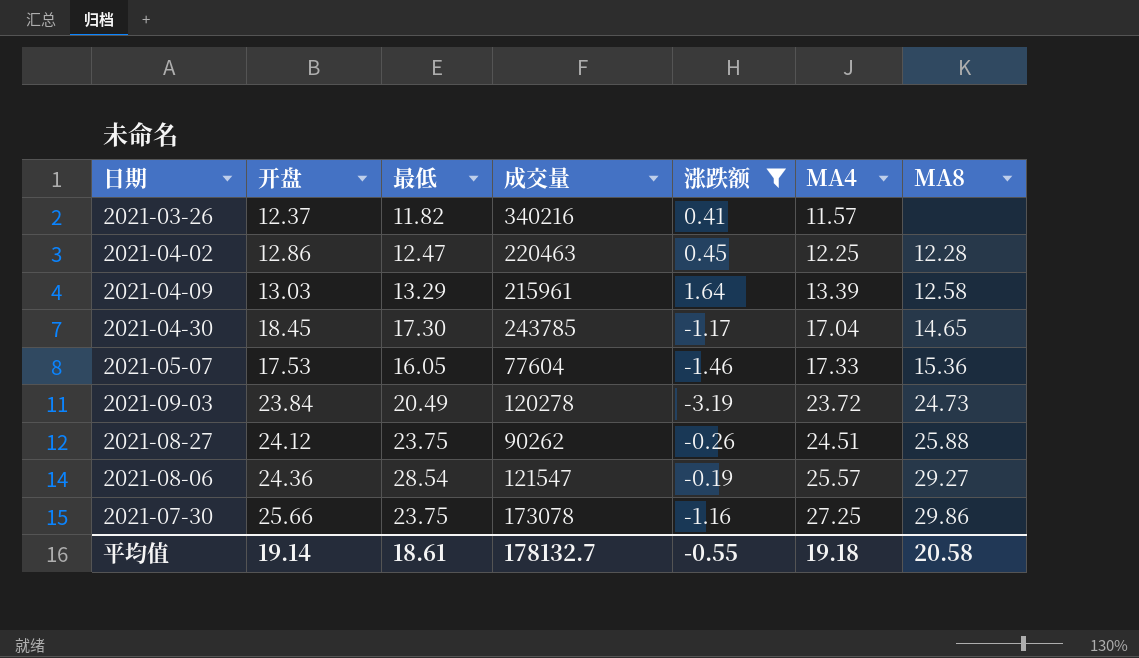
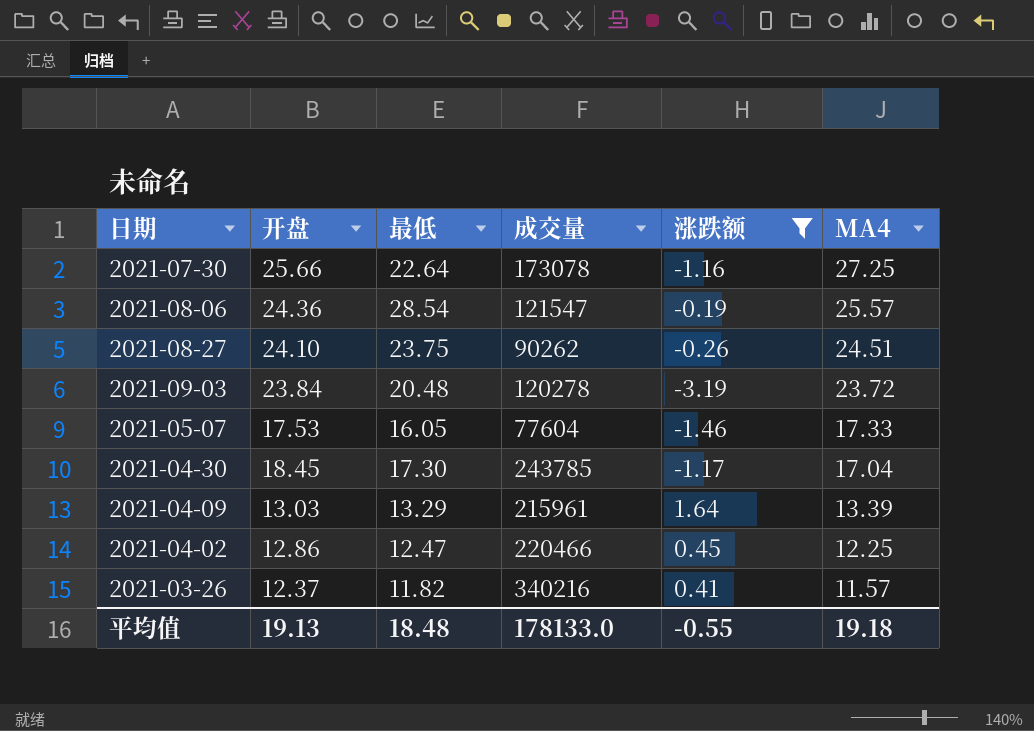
row order: MA4 ascending -> MA4 descending
column MA8 | position: 7 -> none
2021-07-30 | 最低: 23.75 -> 22.64
2021-08-27 | 开盘: 24.12 -> 24.10
2021-09-03 | 最低: 20.49 -> 20.48
2021-04-02 | 成交量: 220463 -> 220466
平均值 | 开盘: 19.14 -> 19.13
平均值 | 最低: 18.61 -> 18.48
平均值 | 成交量: 178132.7 -> 178133.0

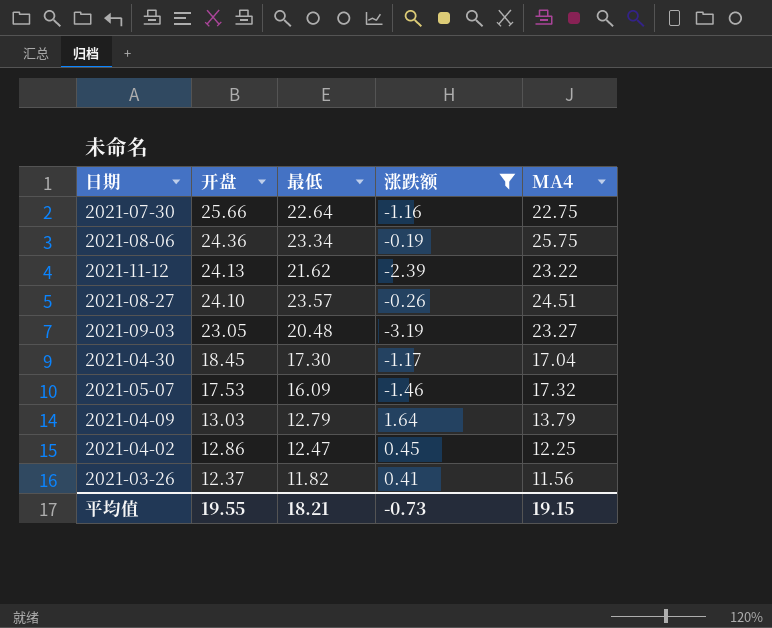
row order: MA4 descending -> 开盘 descending
column 成交量 | position: 4 -> none
2021-07-30 | MA4: 27.25 -> 22.75
2021-08-06 | 最低: 28.54 -> 23.34
2021-08-06 | MA4: 25.57 -> 25.75
row 2021-11-12: none -> 24.13 | 21.62 | -2.39 | 23.22
2021-08-27 | 最低: 23.75 -> 23.57
2021-09-03 | 开盘: 23.84 -> 23.05
2021-09-03 | MA4: 23.72 -> 23.27
2021-05-07 | 最低: 16.05 -> 16.09
2021-05-07 | MA4: 17.33 -> 17.32
2021-04-09 | 最低: 13.29 -> 12.79
2021-04-09 | MA4: 13.39 -> 13.79
2021-03-26 | MA4: 11.57 -> 11.56
平均值 | 开盘: 19.13 -> 19.55
平均值 | 最低: 18.48 -> 18.21
平均值 | 涨跌额: -0.55 -> -0.73
平均值 | MA4: 19.18 -> 19.15

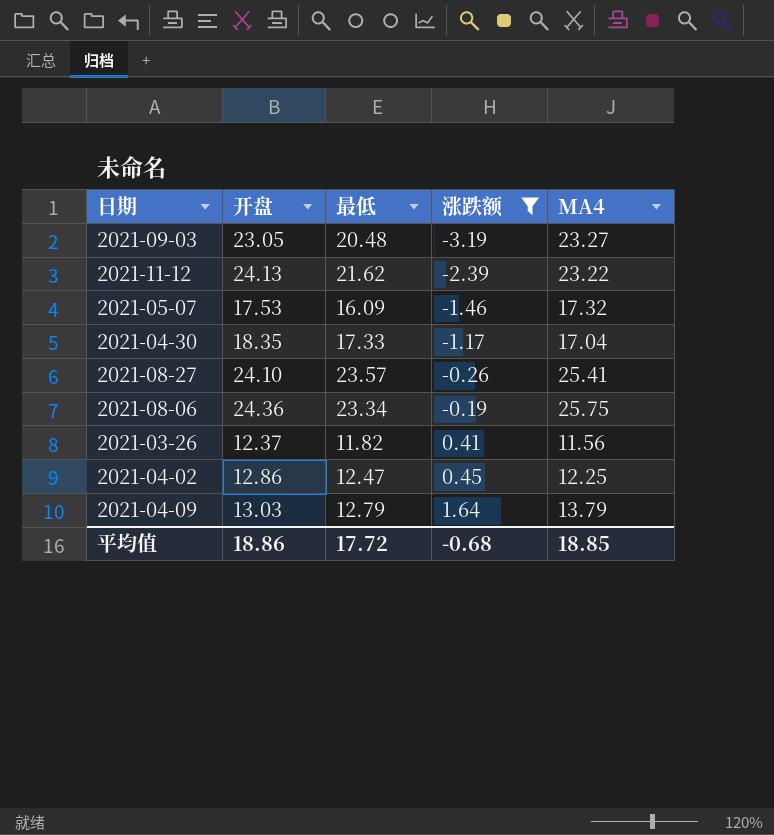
row order: 开盘 descending -> 涨跌额 ascending
row 2021-07-30: 25.66 | 22.64 | -1.16 | 22.75 -> none
2021-04-30 | 开盘: 18.45 -> 18.35
2021-04-30 | 最低: 17.30 -> 17.33
2021-08-27 | MA4: 24.51 -> 25.41
平均值 | 开盘: 19.55 -> 18.86
平均值 | 最低: 18.21 -> 17.72
平均值 | 涨跌额: -0.73 -> -0.68
平均值 | MA4: 19.15 -> 18.85

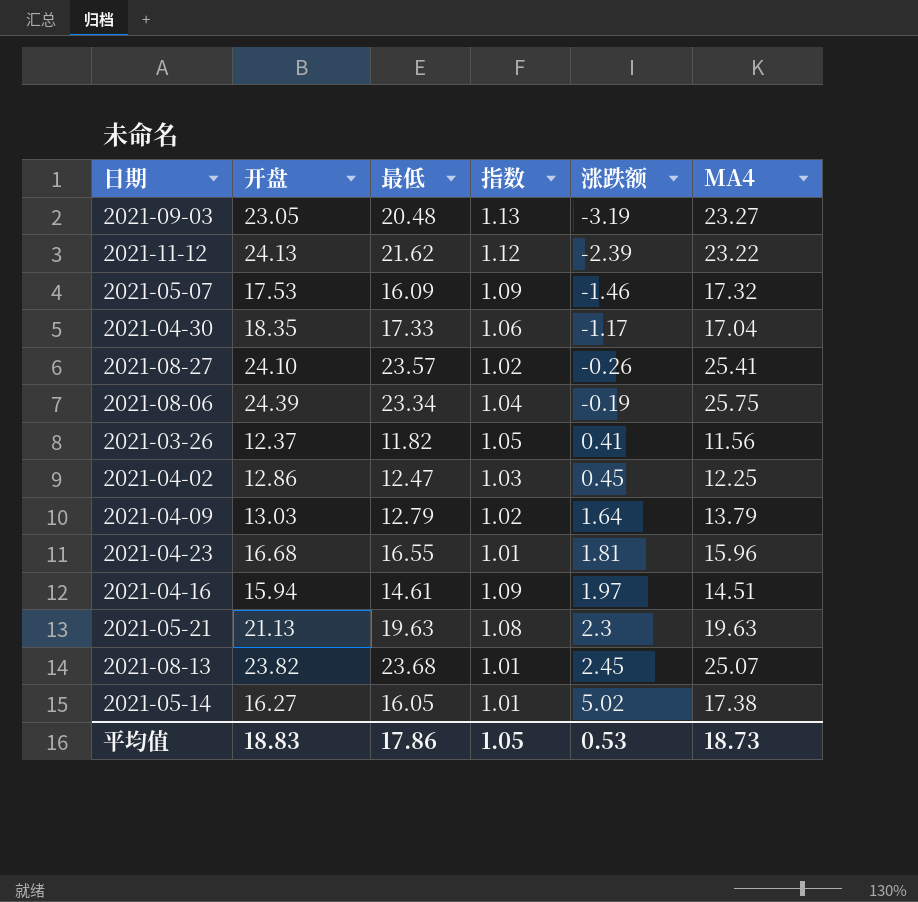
filter: 涨跌额 <= 1.64 -> none
column 指数 | formula: none -> [开盘] / [最低]
2021-08-06 | 开盘: 24.36 -> 24.39
平均值 | 开盘: 18.86 -> 18.83
平均值 | 最低: 17.72 -> 17.86
平均值 | 涨跌额: -0.68 -> 0.53
平均值 | MA4: 18.85 -> 18.73

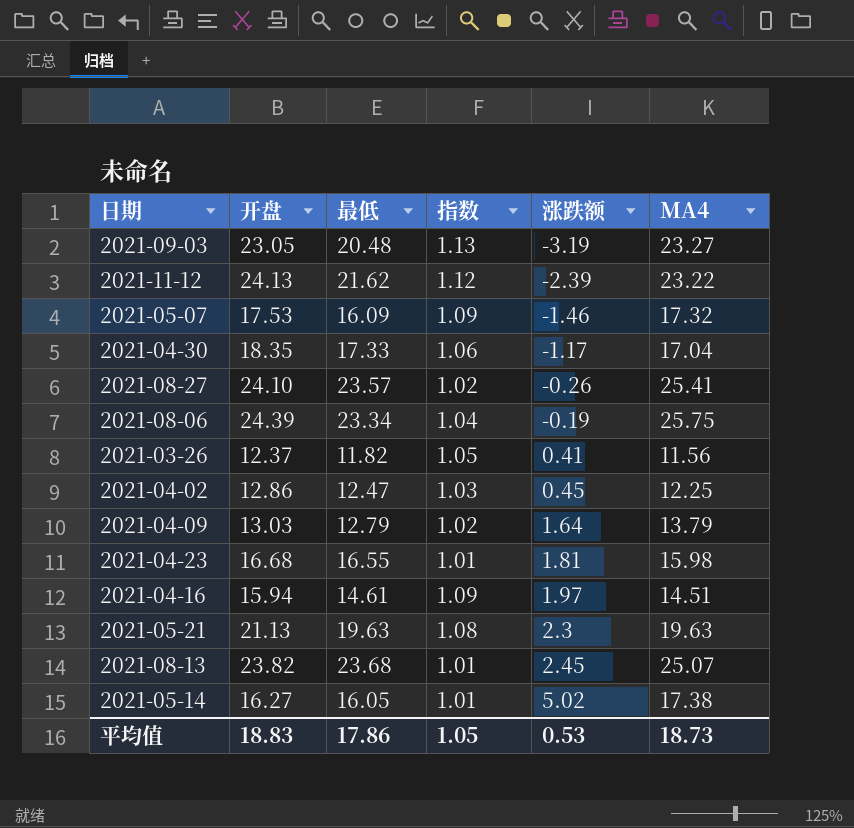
2021-04-23 | MA4: 15.96 -> 15.98

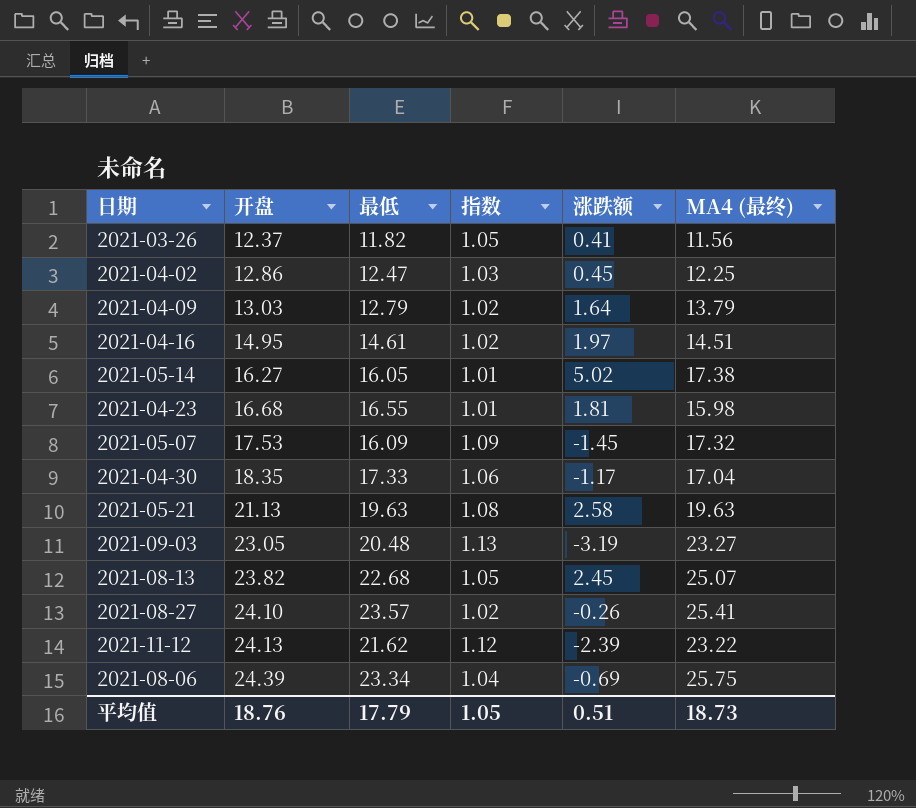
row order: 涨跌额 ascending -> 开盘 ascending
column name: MA4 -> MA4 (最终)
2021-04-16 | 开盘: 15.94 -> 14.95
2021-04-16 | 指数: 1.09 -> 1.02
2021-05-07 | 涨跌额: -1.46 -> -1.45
2021-05-21 | 涨跌额: 2.3 -> 2.58
2021-08-13 | 最低: 23.68 -> 22.68
2021-08-13 | 指数: 1.01 -> 1.05
2021-08-06 | 涨跌额: -0.19 -> -0.69
平均值 | 开盘: 18.83 -> 18.76
平均值 | 最低: 17.86 -> 17.79
平均值 | 涨跌额: 0.53 -> 0.51

